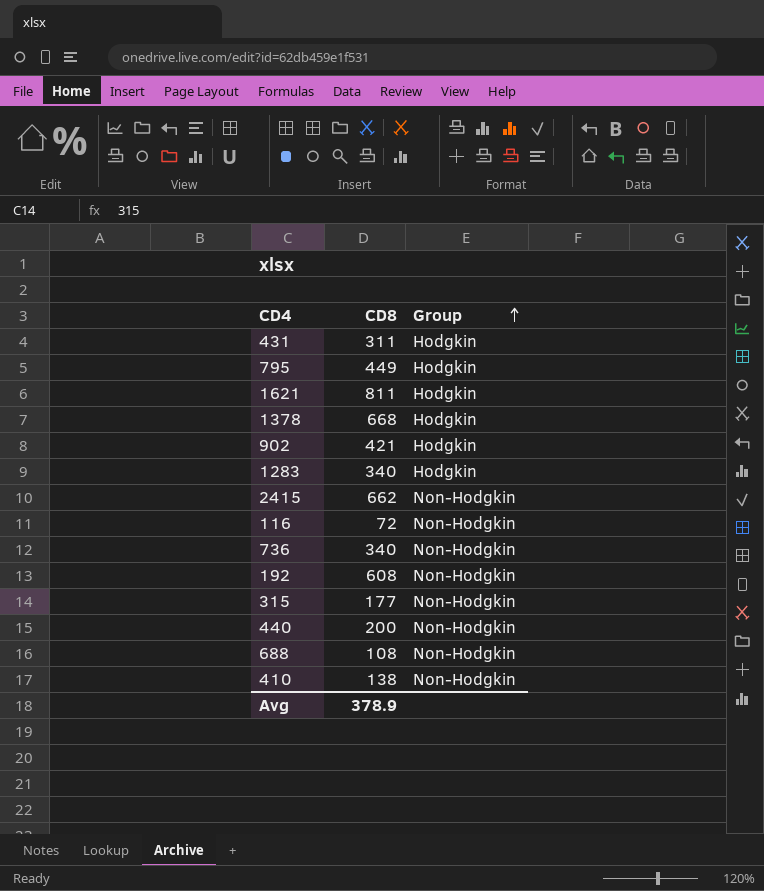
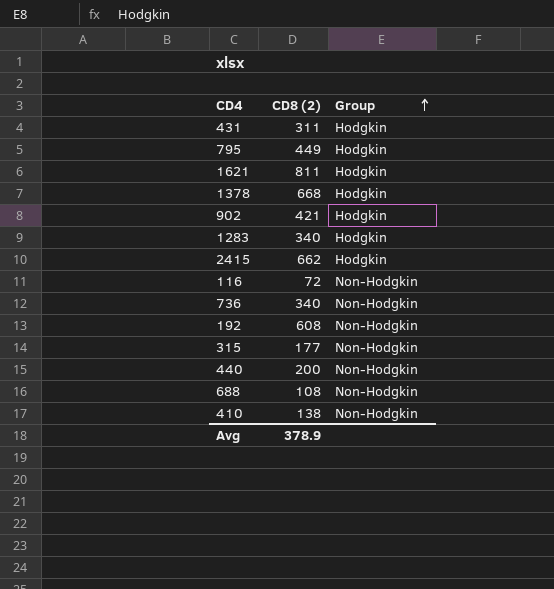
column name: CD8 -> CD8 (2)
2415 | Group: Non-Hodgkin -> Hodgkin

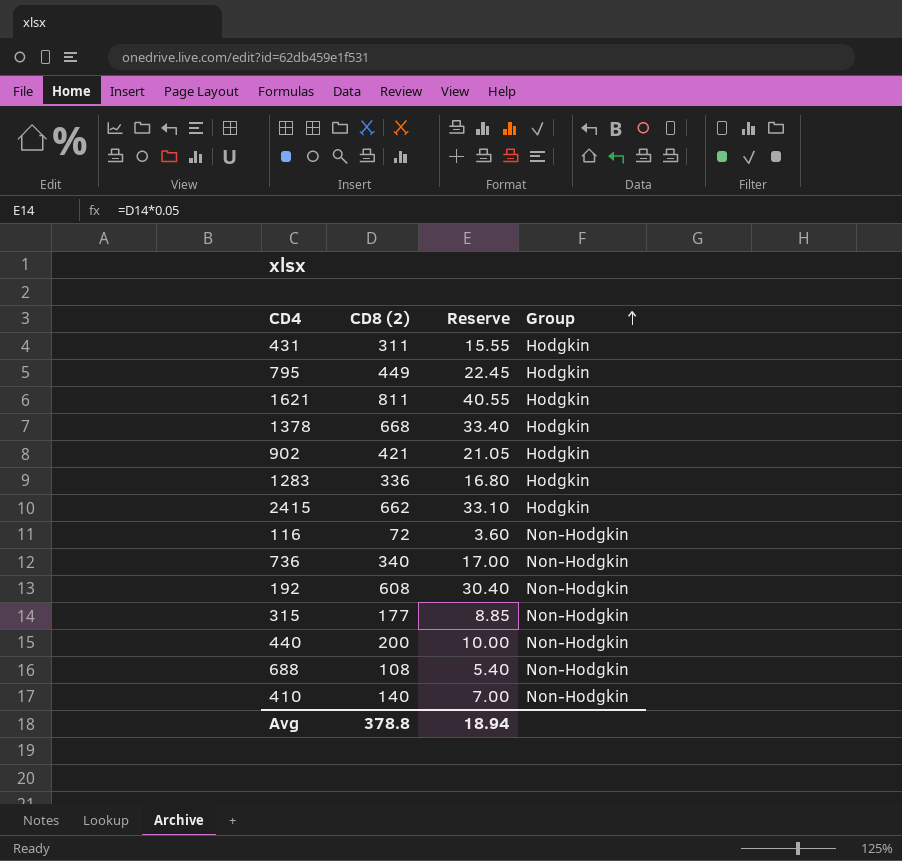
column Reserve | formula: none -> [CD8 (2)] * 0.05
1283 | CD8 (2): 340 -> 336
410 | CD8 (2): 138 -> 140
Avg | CD8 (2): 378.9 -> 378.8

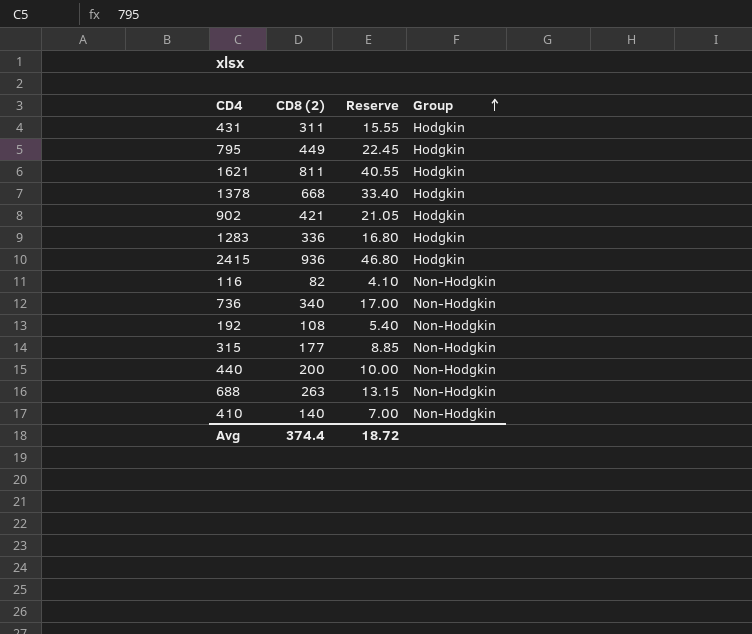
2415 | CD8 (2): 662 -> 936
2415 | Reserve: 33.10 -> 46.80
116 | CD8 (2): 72 -> 82
116 | Reserve: 3.60 -> 4.10
192 | CD8 (2): 608 -> 108
192 | Reserve: 30.40 -> 5.40
688 | CD8 (2): 108 -> 263
688 | Reserve: 5.40 -> 13.15
Avg | CD8 (2): 378.8 -> 374.4
Avg | Reserve: 18.94 -> 18.72

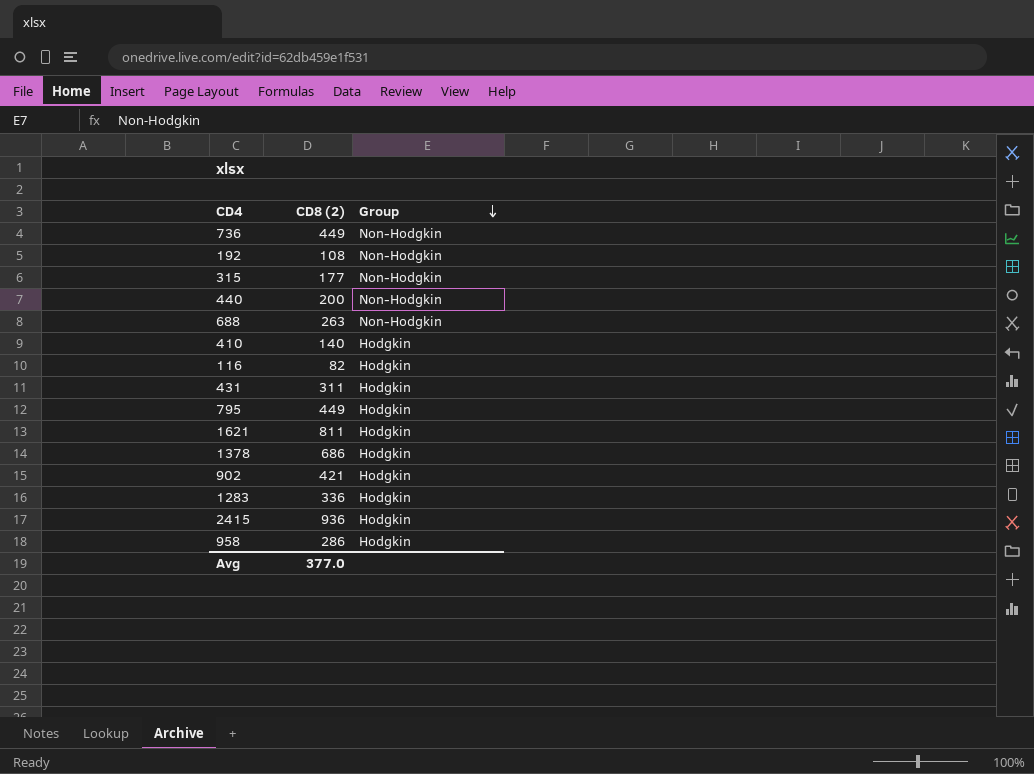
row order: Group ascending -> Group descending
column Reserve | formula: [CD8 (2)] * 0.05 -> none
736 | CD8 (2): 340 -> 449
410 | Group: Non-Hodgkin -> Hodgkin
116 | Group: Non-Hodgkin -> Hodgkin
1378 | CD8 (2): 668 -> 686
row 958: none -> 286 | Hodgkin
Avg | CD8 (2): 374.4 -> 377.0

